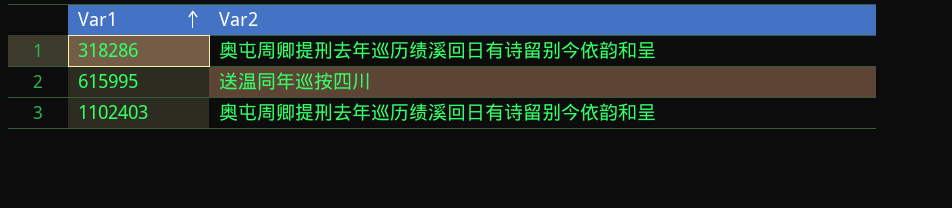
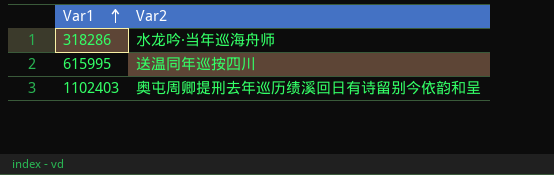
318286 | Var2: 奥屯周卿提刑去年巡历绩溪回日有诗留别今依韵和呈 -> 水龙吟·当年巡海舟师

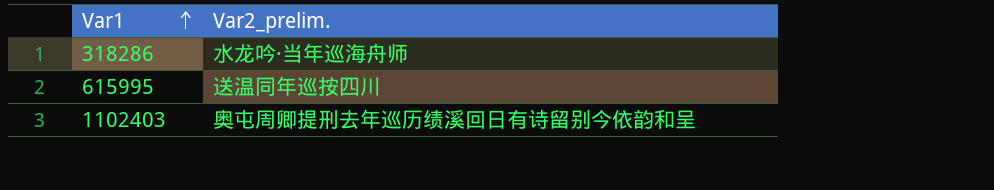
column name: Var2 -> Var2_prelim.

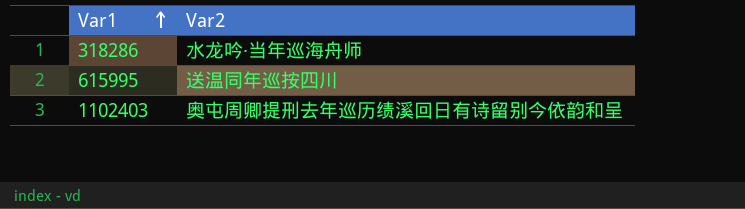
column name: Var2_prelim. -> Var2

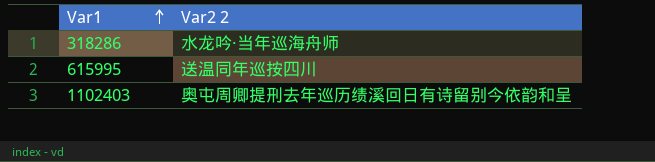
column name: Var2 -> Var2 2

